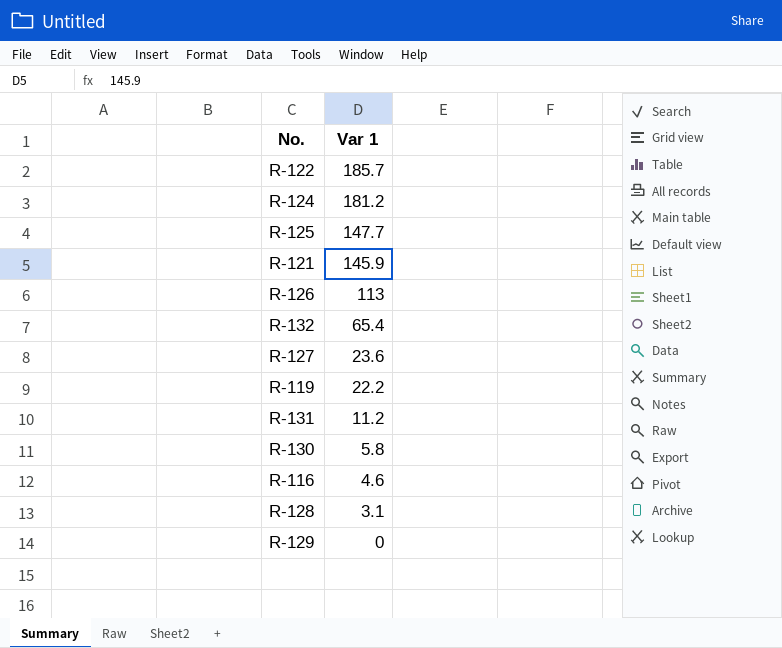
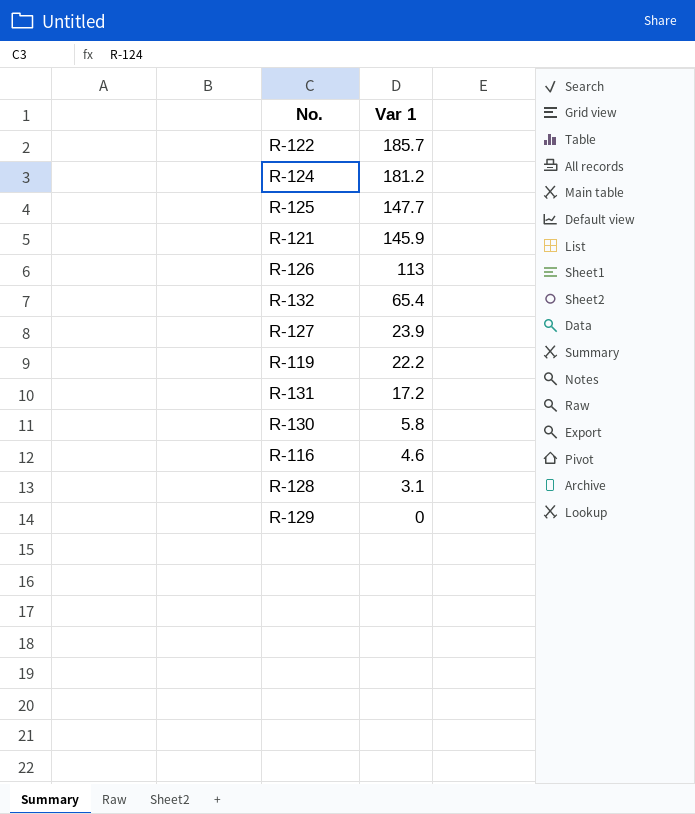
R-127 | Var 1: 23.6 -> 23.9
R-131 | Var 1: 11.2 -> 17.2

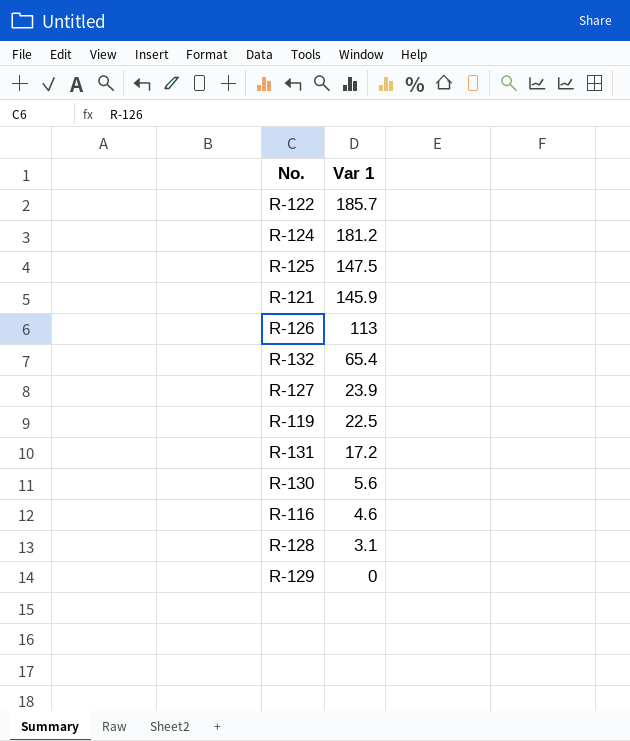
R-125 | Var 1: 147.7 -> 147.5
R-119 | Var 1: 22.2 -> 22.5
R-130 | Var 1: 5.8 -> 5.6

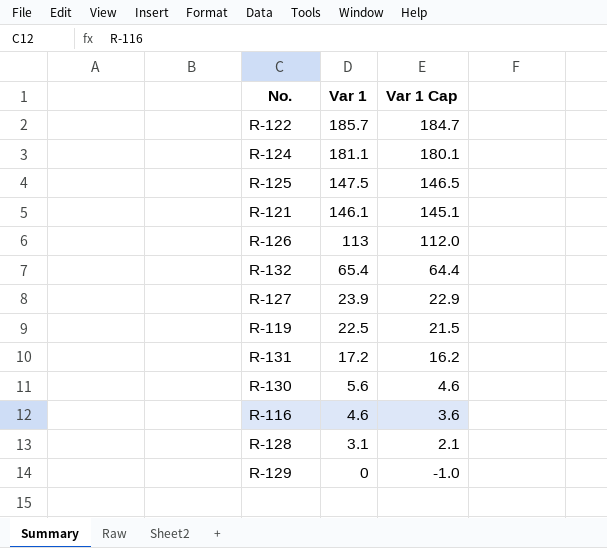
column Var 1 Cap | formula: none -> [Var 1] - 1
R-124 | Var 1: 181.2 -> 181.1
R-121 | Var 1: 145.9 -> 146.1

